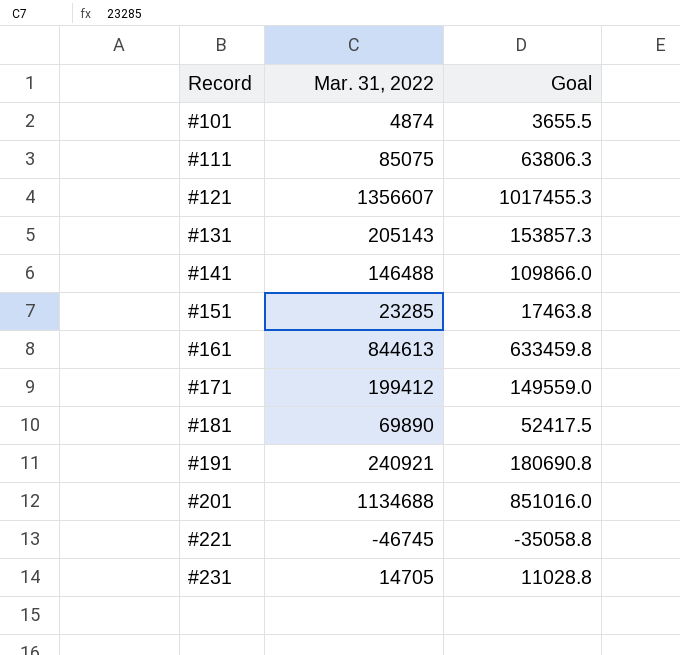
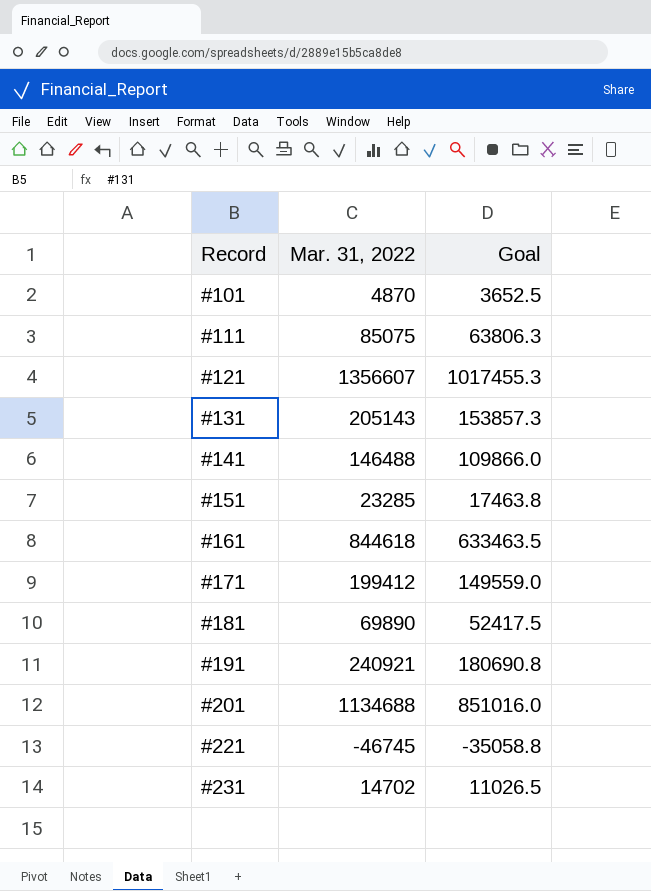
#101 | Mar. 31, 2022: 4874 -> 4870
#101 | Goal: 3655.5 -> 3652.5
#161 | Mar. 31, 2022: 844613 -> 844618
#161 | Goal: 633459.8 -> 633463.5
#231 | Mar. 31, 2022: 14705 -> 14702
#231 | Goal: 11028.8 -> 11026.5

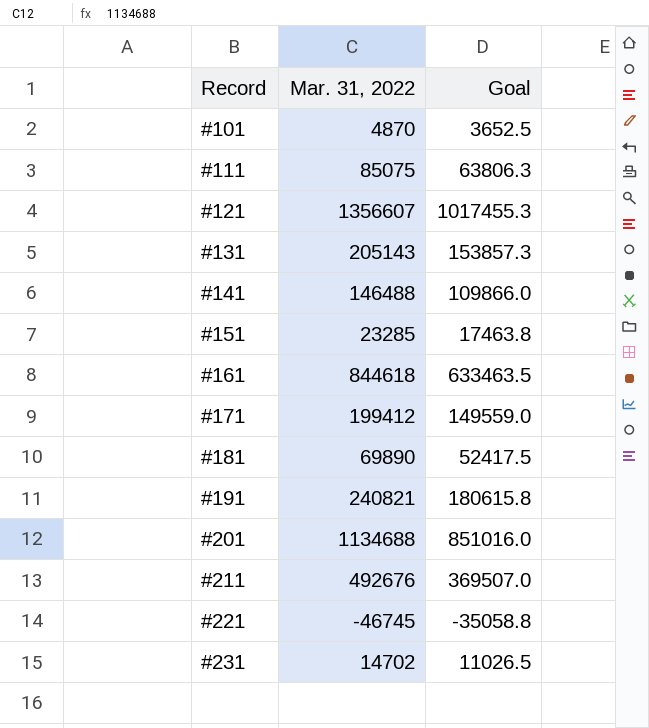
#191 | Mar. 31, 2022: 240921 -> 240821
#191 | Goal: 180690.8 -> 180615.8
row #211: none -> 492676 | 369507.0

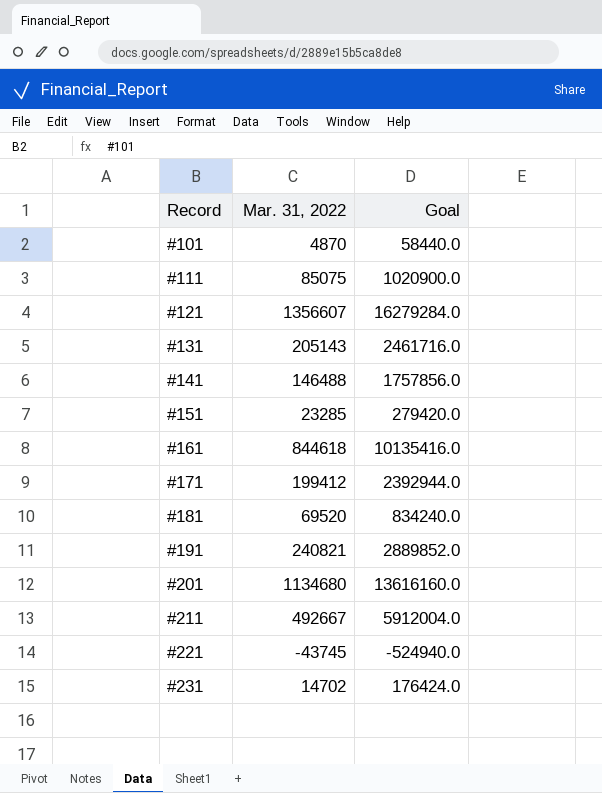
column Goal | formula: [Mar. 31, 2022] * 0.75 -> [Mar. 31, 2022] * 12
#181 | Mar. 31, 2022: 69890 -> 69520
#201 | Mar. 31, 2022: 1134688 -> 1134680
#211 | Mar. 31, 2022: 492676 -> 492667
#221 | Mar. 31, 2022: -46745 -> -43745

